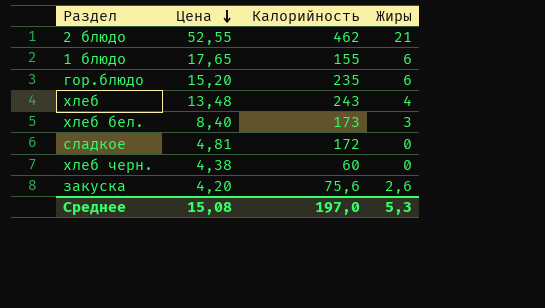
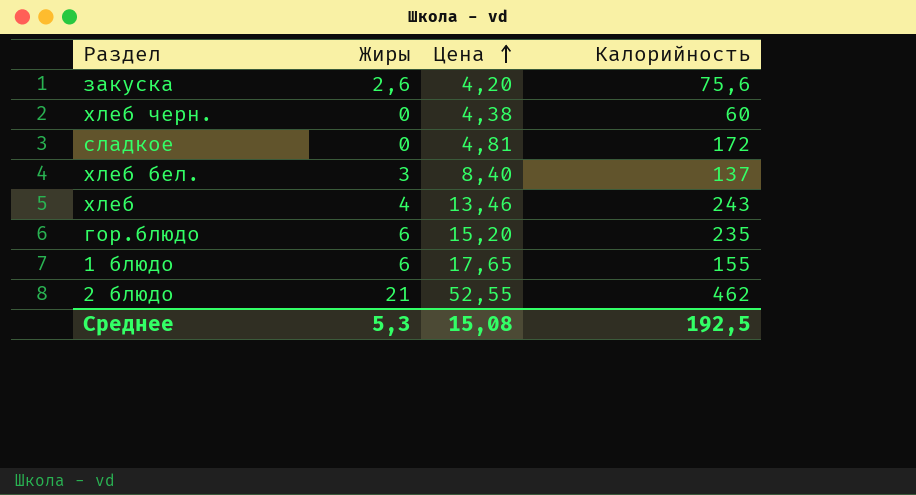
row order: Цена descending -> Цена ascending
column Жиры | position: 4 -> 2
хлеб бел. | Калорийность: 173 -> 137
хлеб | Цена: 13,48 -> 13,46
Среднее | Калорийность: 197,0 -> 192,5

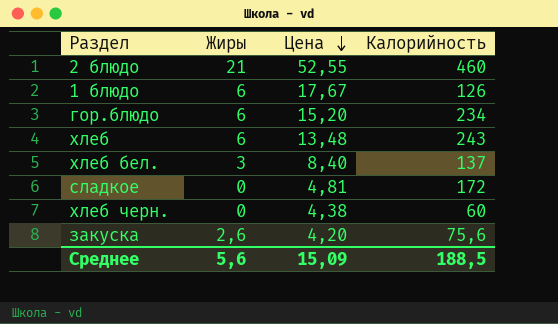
row order: Цена ascending -> Цена descending
2 блюдо | Калорийность: 462 -> 460
1 блюдо | Цена: 17,65 -> 17,67
1 блюдо | Калорийность: 155 -> 126
гор.блюдо | Калорийность: 235 -> 234
хлеб | Жиры: 4 -> 6
хлеб | Цена: 13,46 -> 13,48
Среднее | Жиры: 5,3 -> 5,6
Среднее | Цена: 15,08 -> 15,09
Среднее | Калорийность: 192,5 -> 188,5

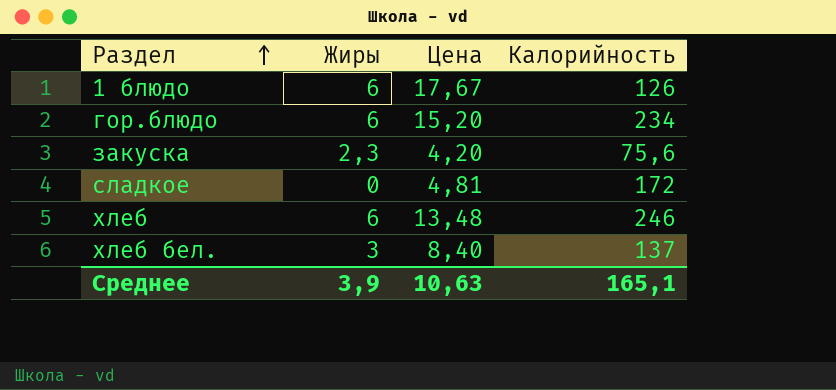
row order: Цена descending -> Раздел ascending
row 2 блюдо: 21 | 52,55 | 460 -> none
row хлеб черн.: 0 | 4,38 | 60 -> none
закуска | Жиры: 2,6 -> 2,3
хлеб | Калорийность: 243 -> 246
Среднее | Жиры: 5,6 -> 3,9
Среднее | Цена: 15,09 -> 10,63
Среднее | Калорийность: 188,5 -> 165,1

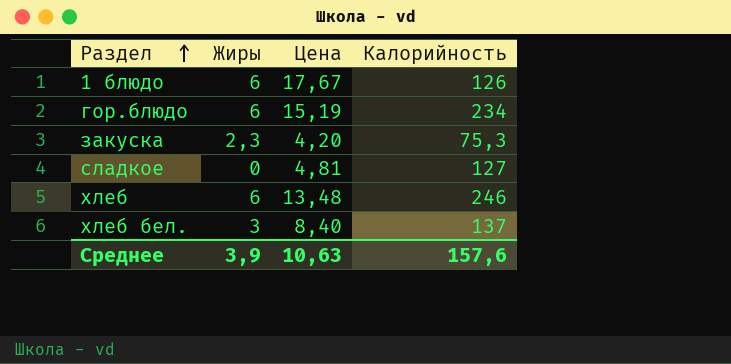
гор.блюдо | Цена: 15,20 -> 15,19
закуска | Калорийность: 75,6 -> 75,3
сладкое | Калорийность: 172 -> 127
Среднее | Калорийность: 165,1 -> 157,6

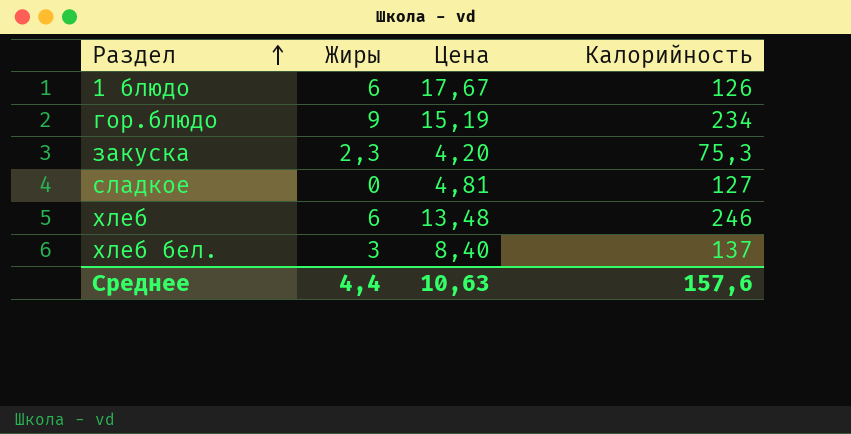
гор.блюдо | Жиры: 6 -> 9
Среднее | Жиры: 3,9 -> 4,4

